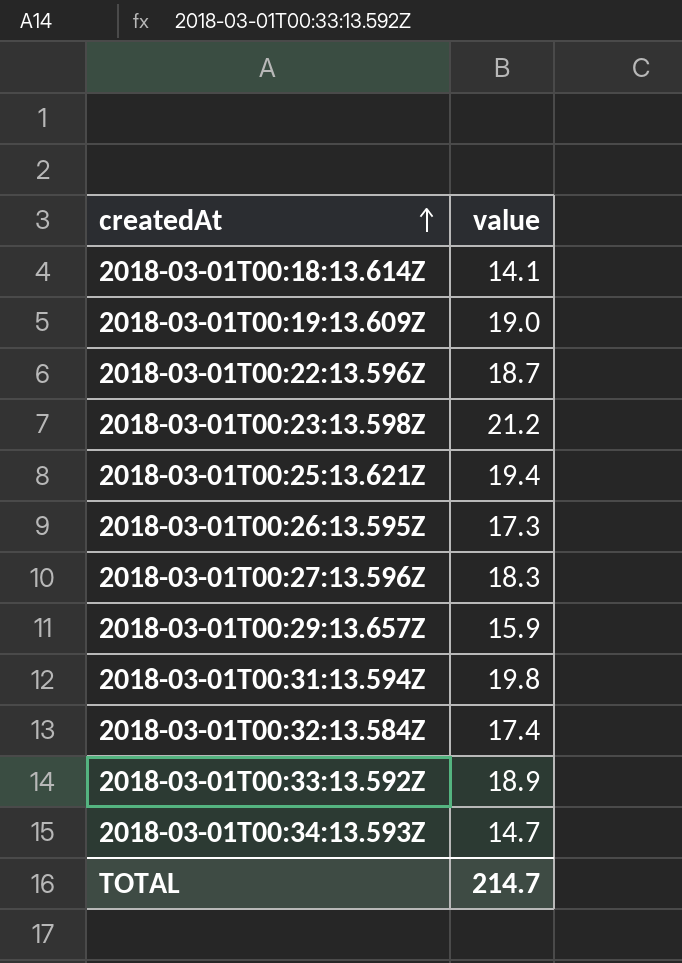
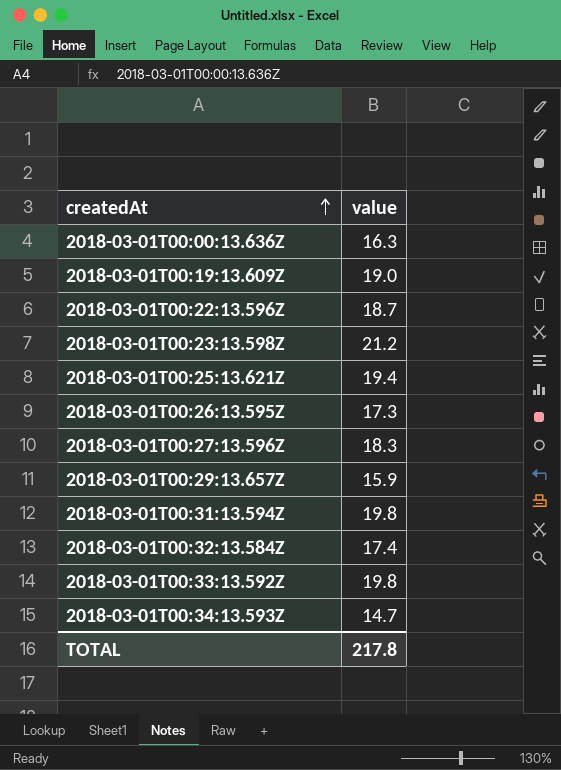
row 2018-03-01T00:18:13.614Z: 14.1 -> none
row 2018-03-01T00:00:13.636Z: none -> 16.3
2018-03-01T00:33:13.592Z | value: 18.9 -> 19.8
TOTAL | value: 214.7 -> 217.8

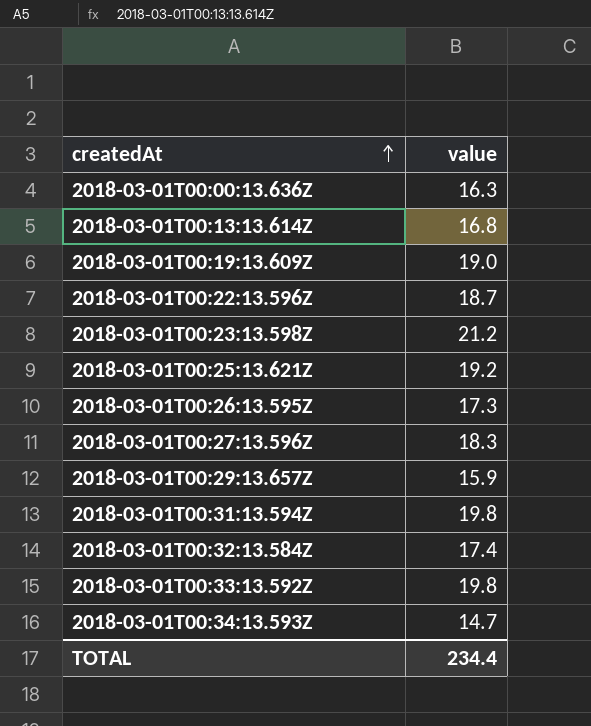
row 2018-03-01T00:13:13.614Z: none -> 16.8
2018-03-01T00:25:13.621Z | value: 19.4 -> 19.2
TOTAL | value: 217.8 -> 234.4

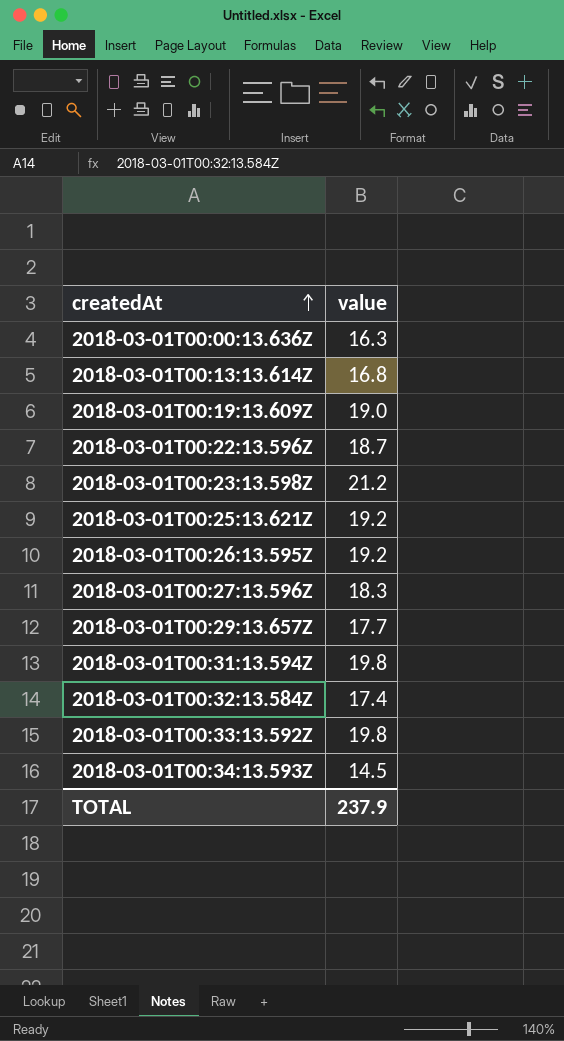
2018-03-01T00:26:13.595Z | value: 17.3 -> 19.2
2018-03-01T00:29:13.657Z | value: 15.9 -> 17.7
2018-03-01T00:34:13.593Z | value: 14.7 -> 14.5
TOTAL | value: 234.4 -> 237.9

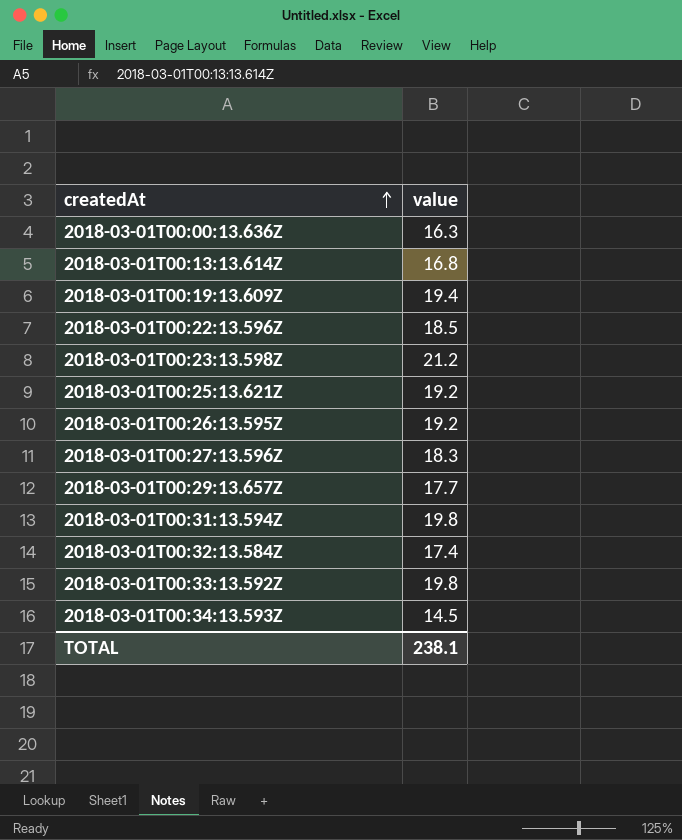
2018-03-01T00:19:13.609Z | value: 19.0 -> 19.4
2018-03-01T00:22:13.596Z | value: 18.7 -> 18.5
TOTAL | value: 237.9 -> 238.1

